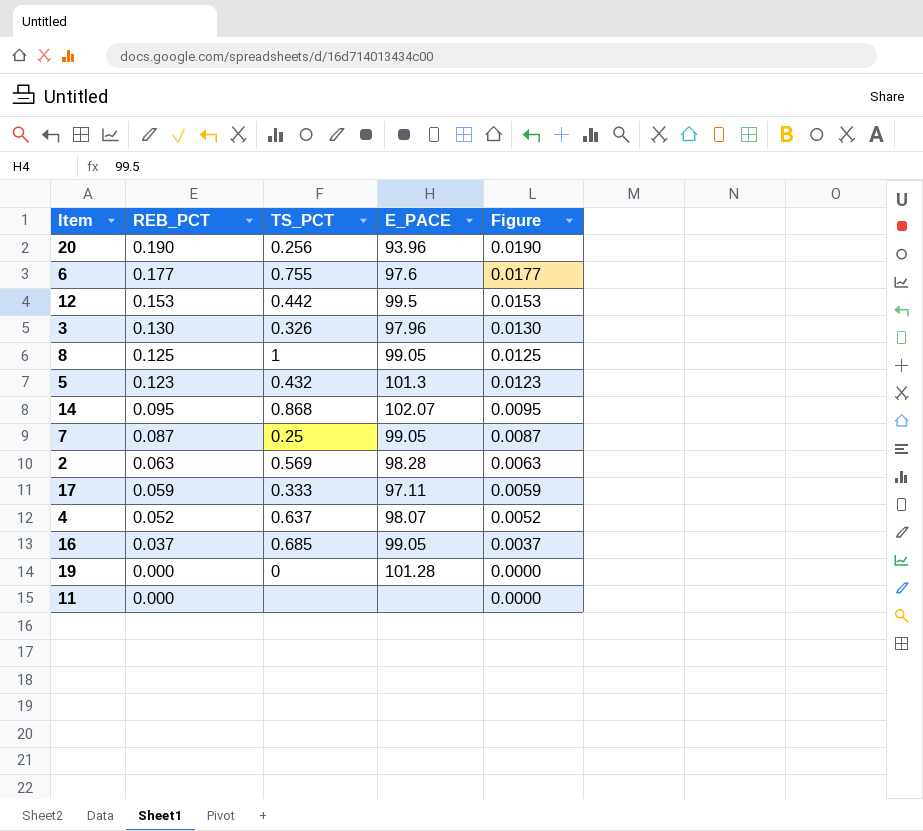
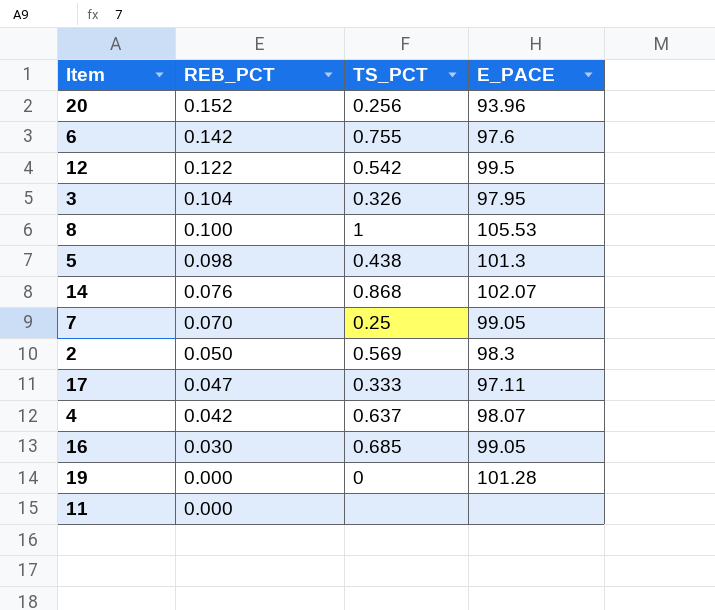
column Figure | formula: [REB_PCT] * 0.1 -> none
20 | REB_PCT: 0.190 -> 0.152
6 | REB_PCT: 0.177 -> 0.142
12 | REB_PCT: 0.153 -> 0.122
12 | TS_PCT: 0.442 -> 0.542
3 | REB_PCT: 0.130 -> 0.104
3 | E_PACE: 97.96 -> 97.95
8 | REB_PCT: 0.125 -> 0.100
8 | E_PACE: 99.05 -> 105.53
5 | REB_PCT: 0.123 -> 0.098
5 | TS_PCT: 0.432 -> 0.438
14 | REB_PCT: 0.095 -> 0.076
7 | REB_PCT: 0.087 -> 0.070
2 | REB_PCT: 0.063 -> 0.050
2 | E_PACE: 98.28 -> 98.3
17 | REB_PCT: 0.059 -> 0.047
4 | REB_PCT: 0.052 -> 0.042
16 | REB_PCT: 0.037 -> 0.030

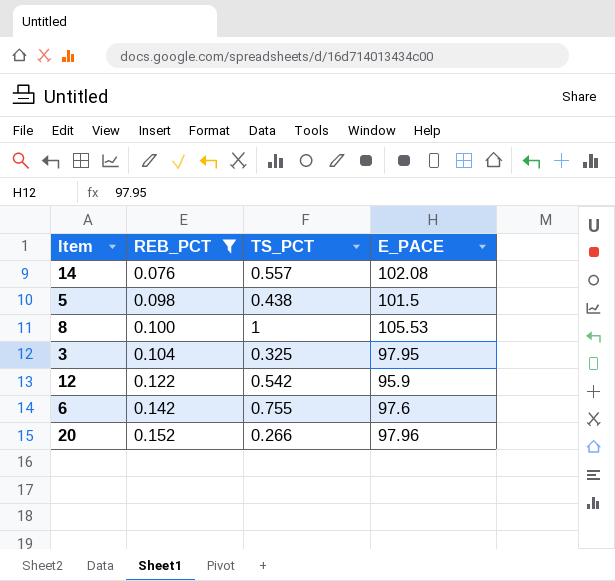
filter: none -> REB_PCT >= 0.076
row order: REB_PCT descending -> REB_PCT ascending
14 | TS_PCT: 0.868 -> 0.557
14 | E_PACE: 102.07 -> 102.08
5 | E_PACE: 101.3 -> 101.5
3 | TS_PCT: 0.326 -> 0.325
12 | E_PACE: 99.5 -> 95.9
20 | TS_PCT: 0.256 -> 0.266
20 | E_PACE: 93.96 -> 97.96

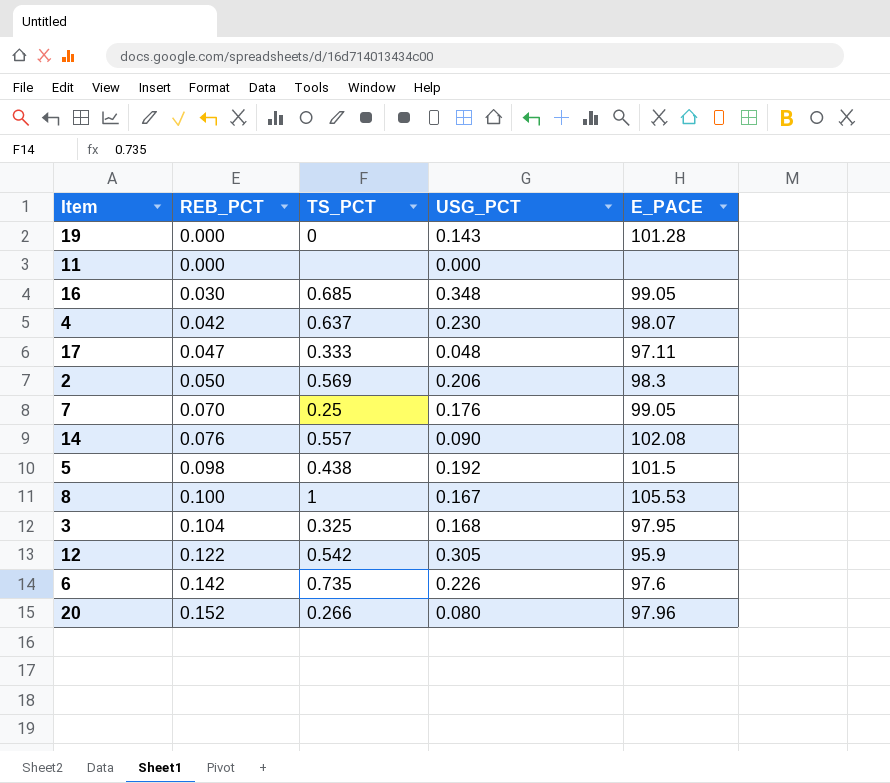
filter: REB_PCT >= 0.076 -> none
column USG_PCT | position: none -> 4
6 | TS_PCT: 0.755 -> 0.735

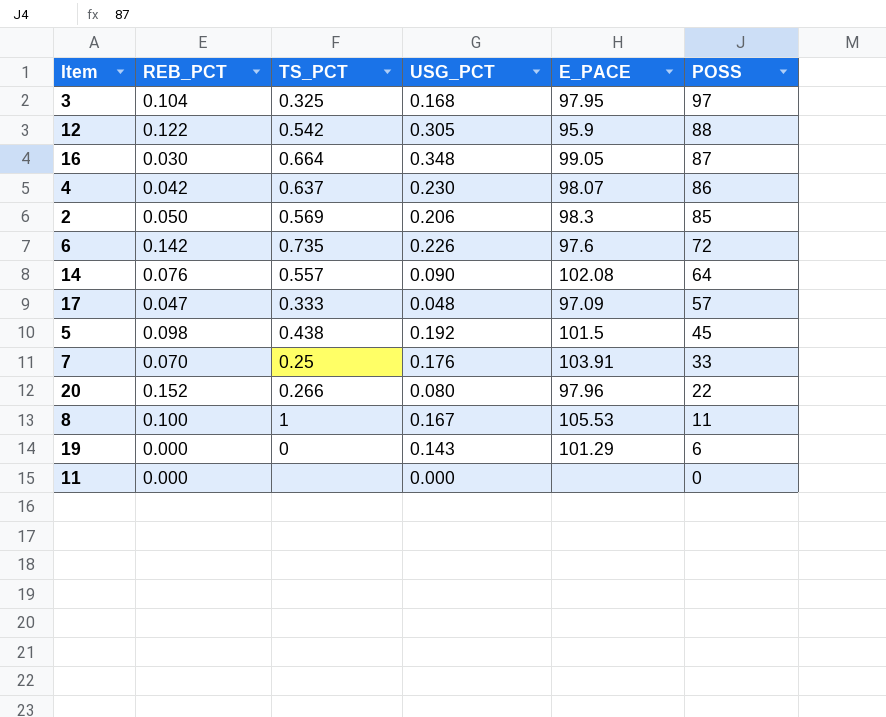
row order: REB_PCT ascending -> POSS descending
column POSS | position: none -> 6
16 | TS_PCT: 0.685 -> 0.664
17 | E_PACE: 97.11 -> 97.09
7 | E_PACE: 99.05 -> 103.91
19 | E_PACE: 101.28 -> 101.29

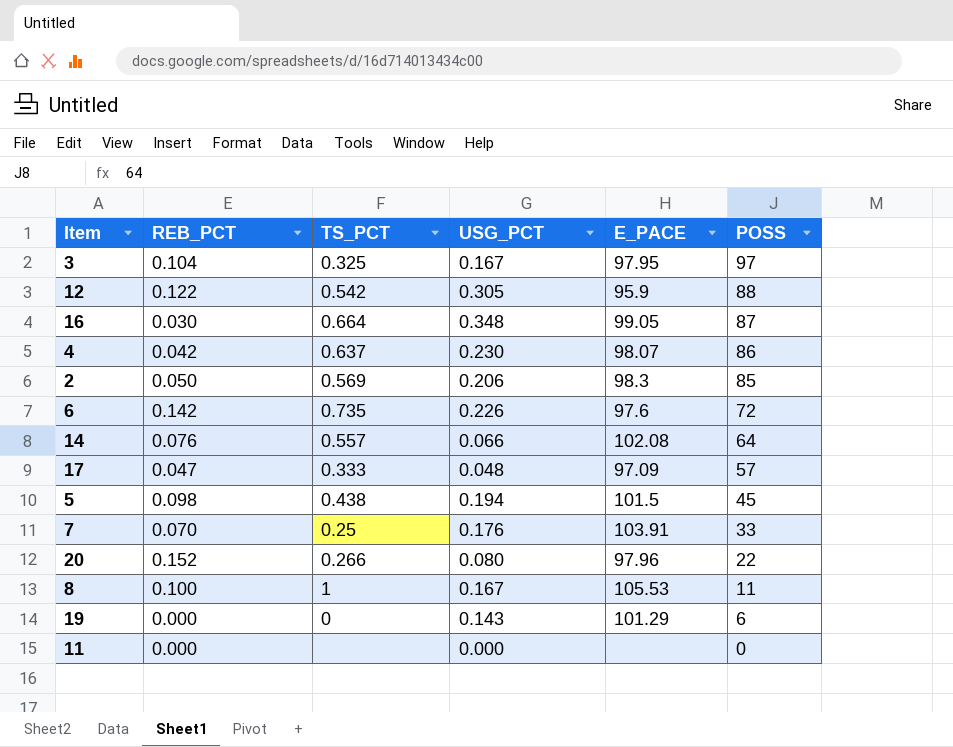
3 | USG_PCT: 0.168 -> 0.167
14 | USG_PCT: 0.090 -> 0.066
5 | USG_PCT: 0.192 -> 0.194

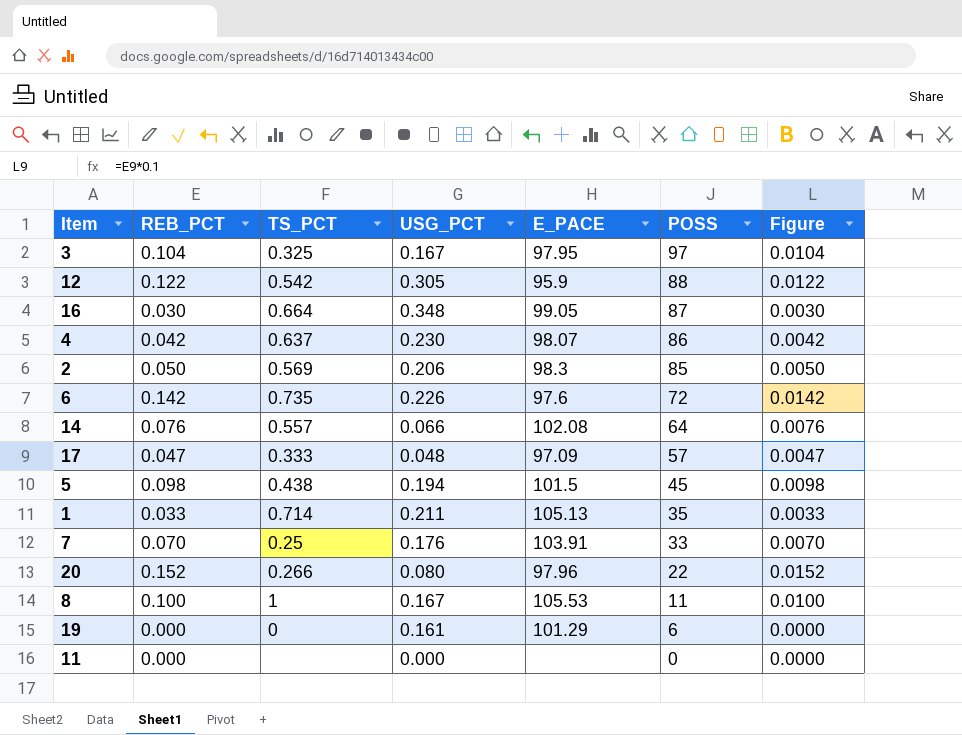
column Figure | formula: none -> [REB_PCT] * 0.1
row 1: none -> 0.033 | 0.714 | 0.211 | 105.13 | 35 | 0.0033
19 | USG_PCT: 0.143 -> 0.161

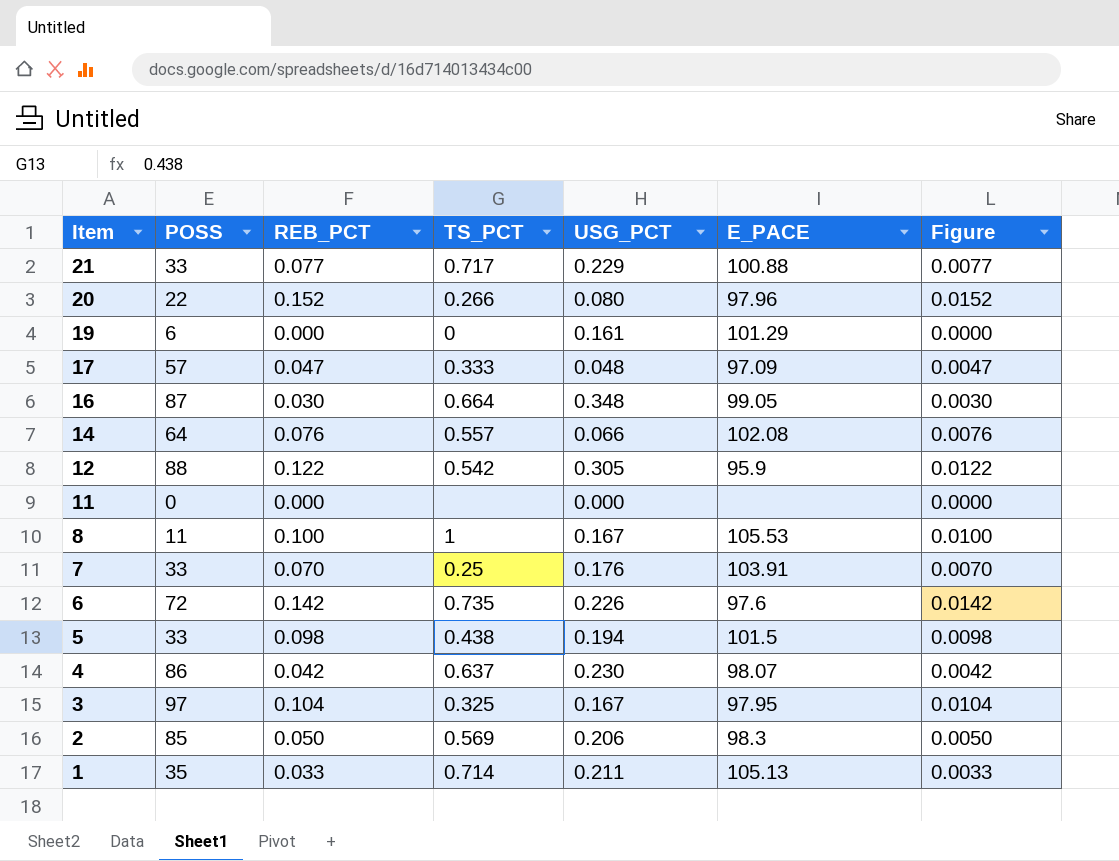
row order: POSS descending -> Item descending
column POSS | position: 6 -> 2
row 21: none -> 33 | 0.077 | 0.717 | 0.229 | 100.88 | 0.0077
5 | POSS: 45 -> 33

